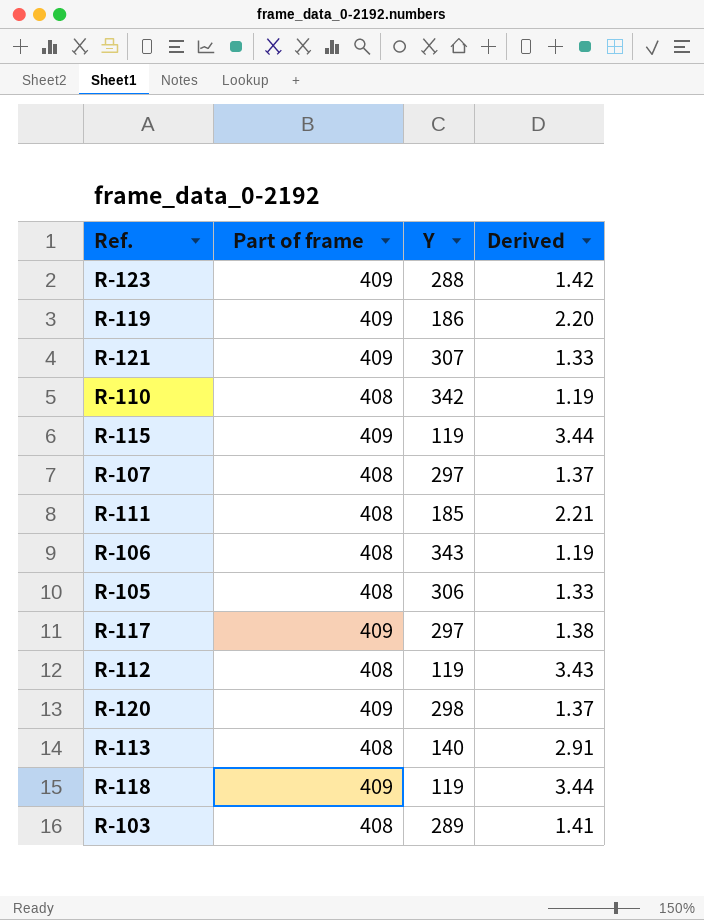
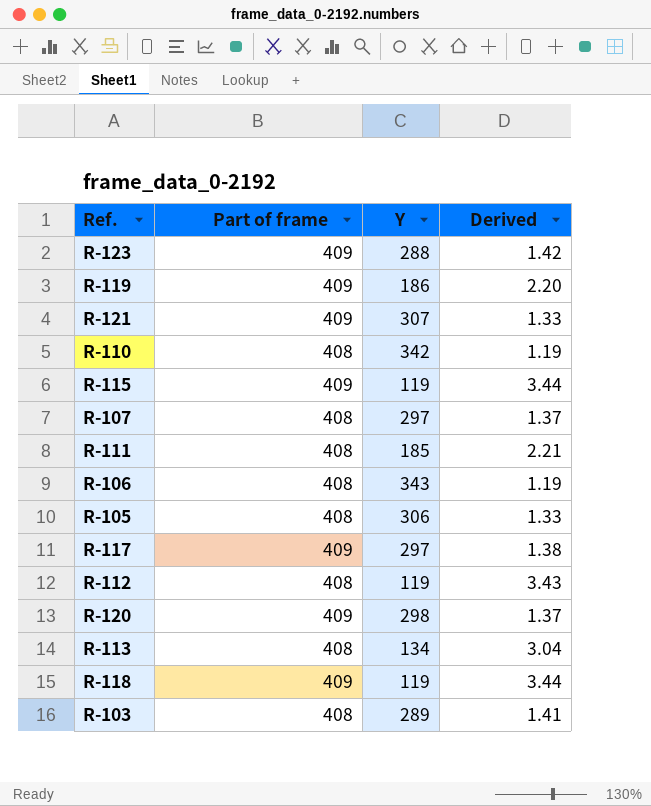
R-113 | Y: 140 -> 134
R-113 | Derived: 2.91 -> 3.04

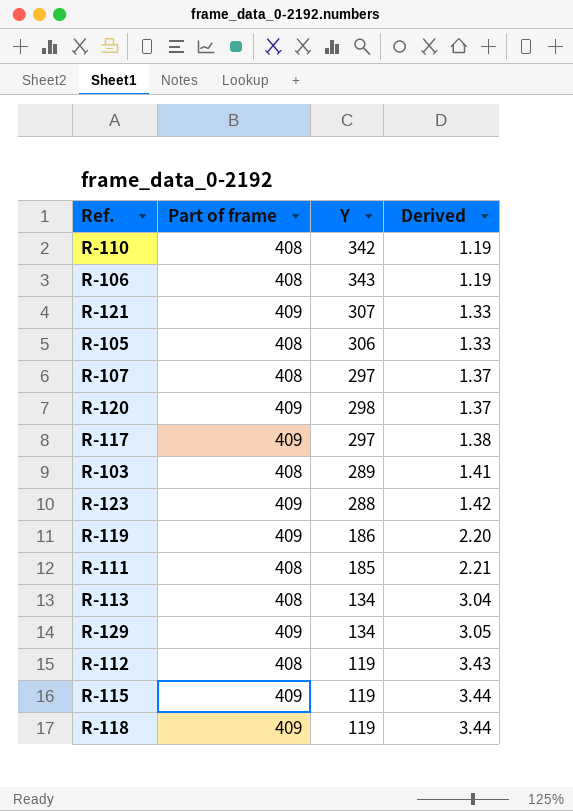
row order: none -> Derived ascending
row R-129: none -> 409 | 134 | 3.05

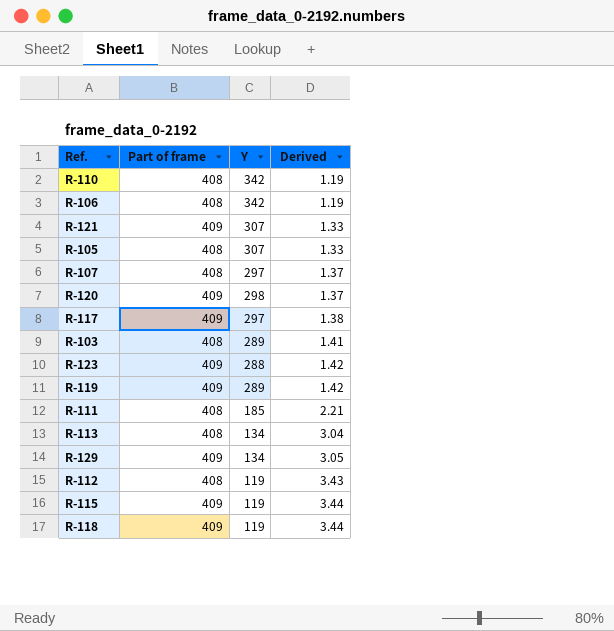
R-106 | Y: 343 -> 342
R-105 | Y: 306 -> 307
R-119 | Y: 186 -> 289
R-119 | Derived: 2.20 -> 1.42

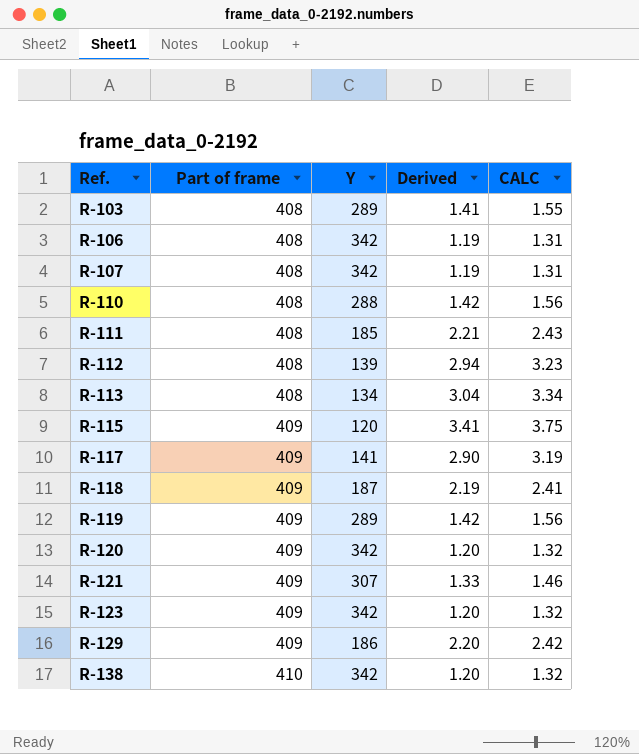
row order: Derived ascending -> Ref. ascending
column CALC | formula: none -> [Derived] * 1.1
row R-105: 408 | 307 | 1.33 -> none
R-107 | Y: 297 -> 342
R-107 | Derived: 1.37 -> 1.19
R-110 | Y: 342 -> 288
R-110 | Derived: 1.19 -> 1.42
R-112 | Y: 119 -> 139
R-112 | Derived: 3.43 -> 2.94
R-115 | Y: 119 -> 120
R-115 | Derived: 3.44 -> 3.41
R-117 | Y: 297 -> 141
R-117 | Derived: 1.38 -> 2.90
R-118 | Y: 119 -> 187
R-118 | Derived: 3.44 -> 2.19
R-120 | Y: 298 -> 342
R-120 | Derived: 1.37 -> 1.20
R-123 | Y: 288 -> 342
R-123 | Derived: 1.42 -> 1.20
R-129 | Y: 134 -> 186
R-129 | Derived: 3.05 -> 2.20
row R-138: none -> 410 | 342 | 1.20 | 1.32

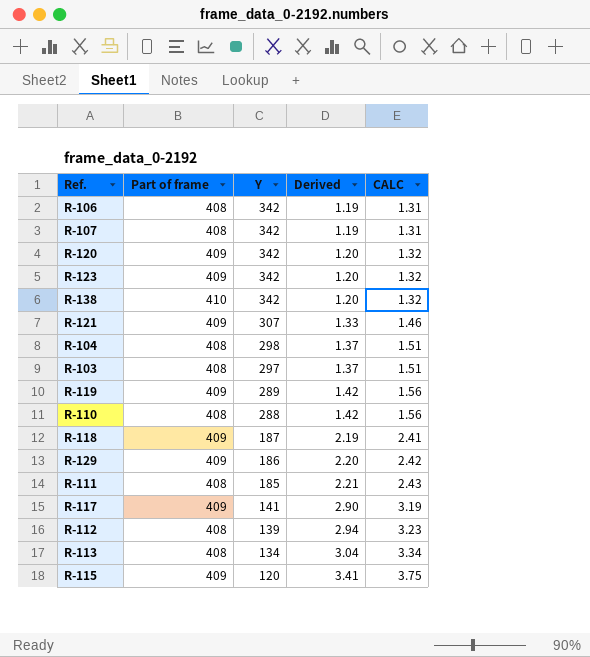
row order: Ref. ascending -> Y descending
row R-104: none -> 408 | 298 | 1.37 | 1.51
R-103 | Y: 289 -> 297
R-103 | Derived: 1.41 -> 1.37
R-103 | CALC: 1.55 -> 1.51

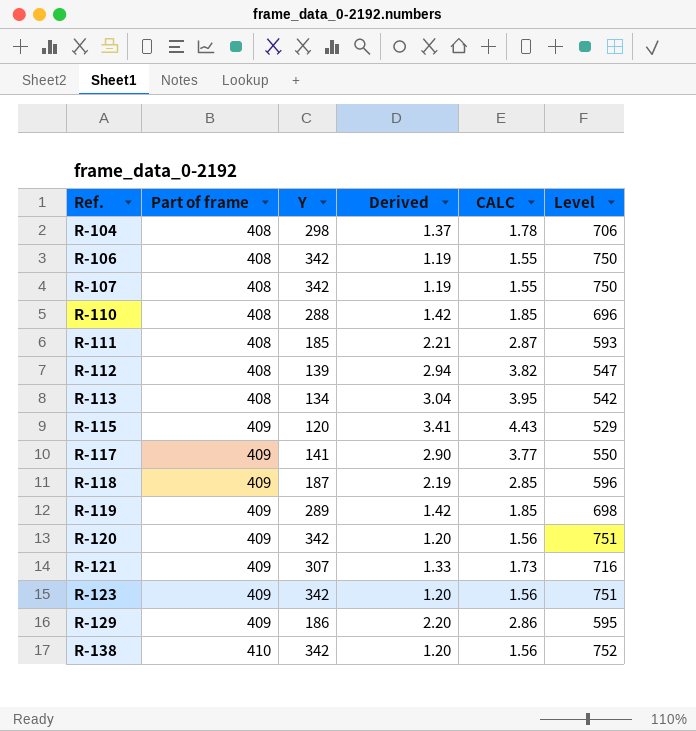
row order: Y descending -> Ref. ascending
column CALC | formula: [Derived] * 1.1 -> [Derived] * 1.3
column Level | formula: none -> [Part of frame] + [Y]
row R-103: 408 | 297 | 1.37 | 1.51 -> none

